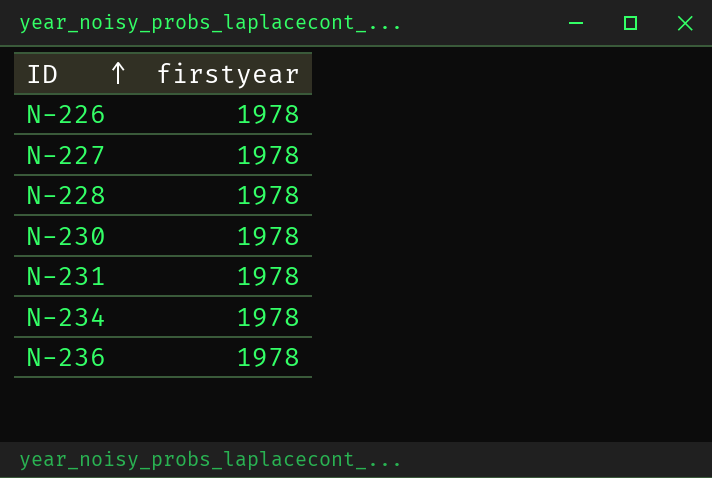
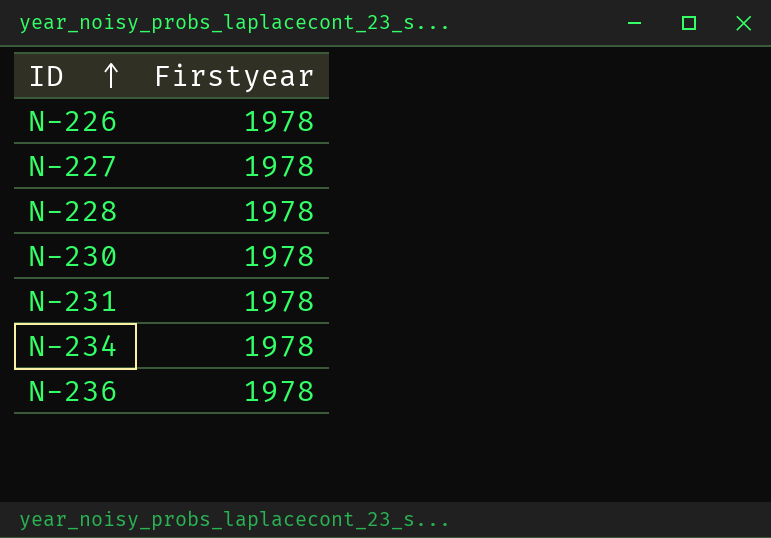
column name: firstyear -> Firstyear

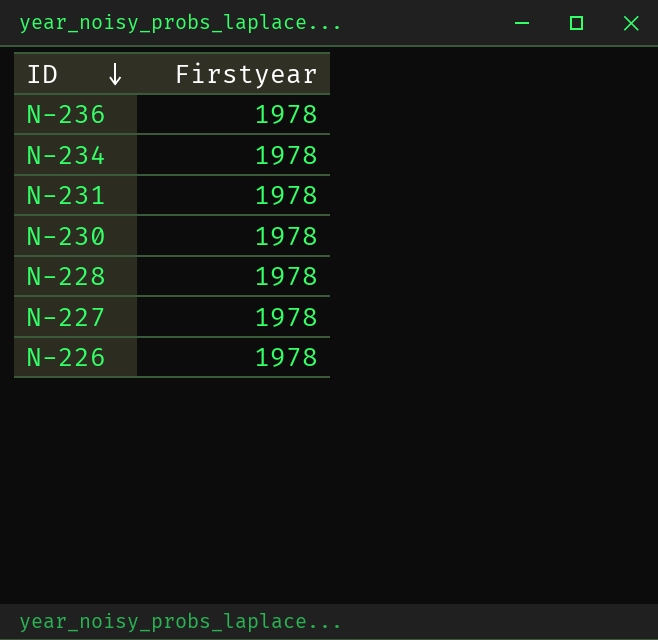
row order: ID ascending -> ID descending

